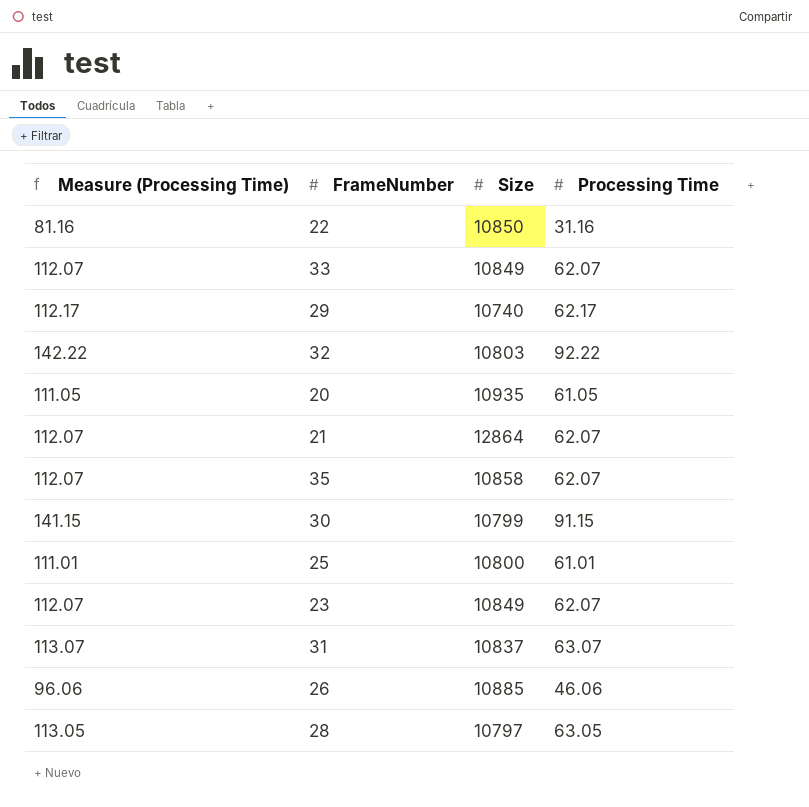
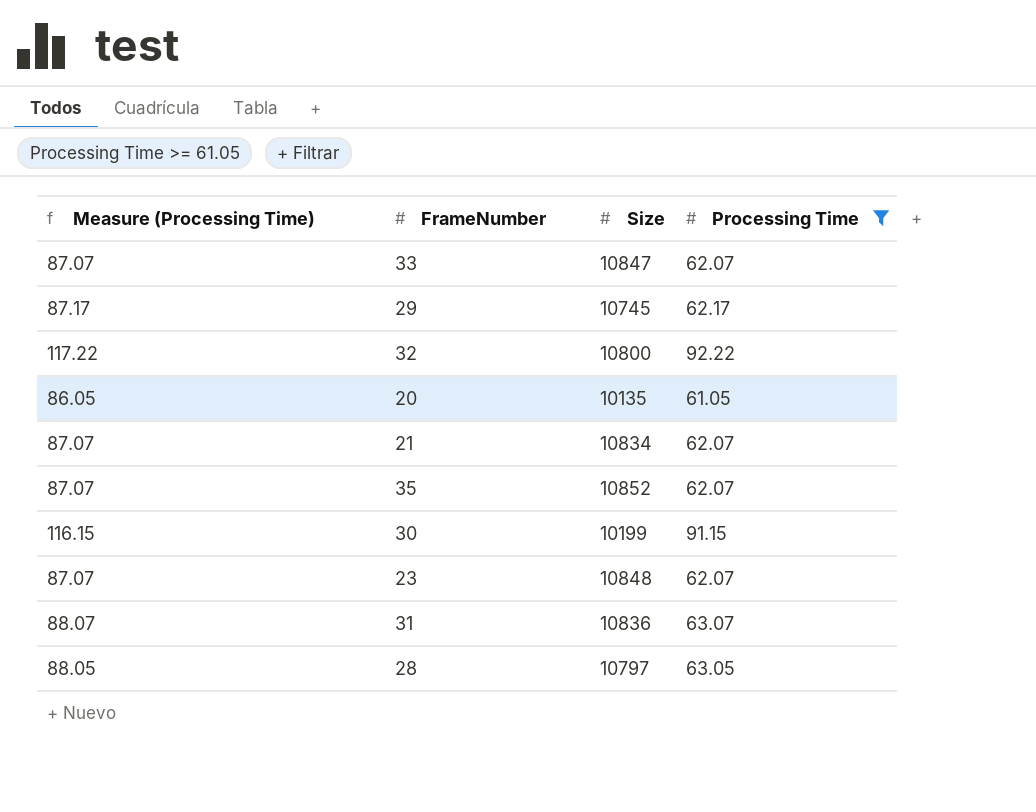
filter: none -> Processing Time >= 61.05
column Measure (Processing Time) | formula: [Processing Time] + 50 -> [Processing Time] + 25
33 | Size: 10849 -> 10847
29 | Size: 10740 -> 10745
32 | Size: 10803 -> 10800
20 | Size: 10935 -> 10135
21 | Size: 12864 -> 10834
35 | Size: 10858 -> 10852
30 | Size: 10799 -> 10199
23 | Size: 10849 -> 10848
31 | Size: 10837 -> 10836

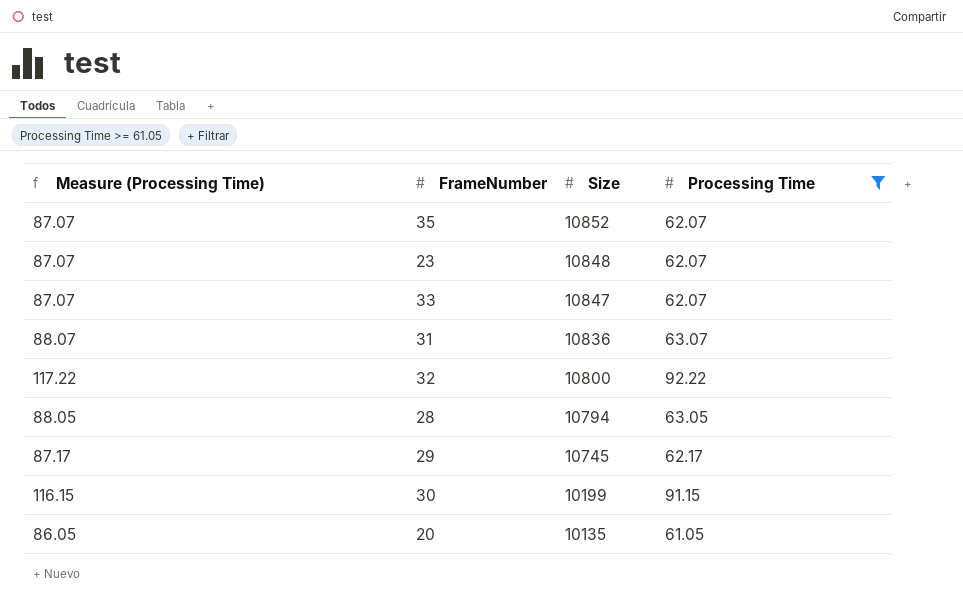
row order: none -> Size descending
row 21: 87.07 | 10834 | 62.07 -> none
28 | Size: 10797 -> 10794

